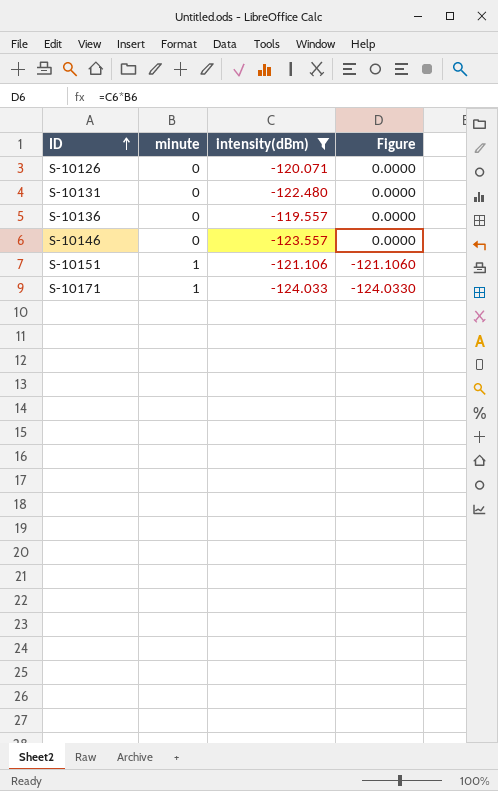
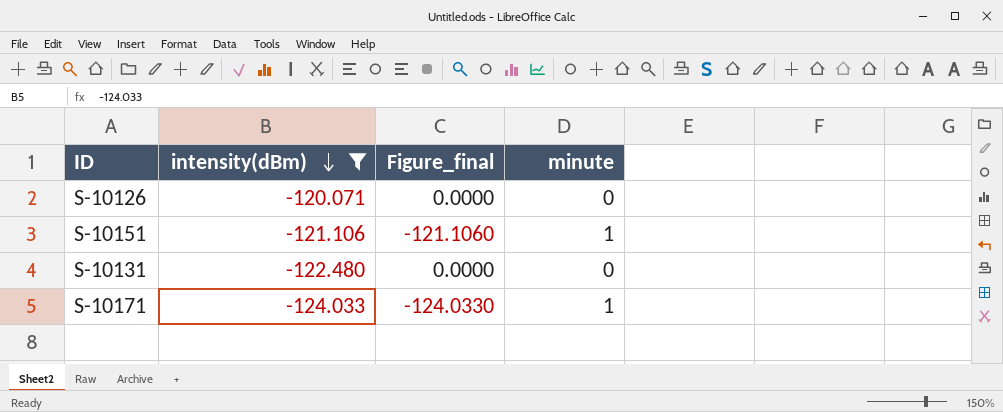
row order: ID ascending -> intensity(dBm) descending
column name: Figure -> Figure_final
column minute | position: 2 -> 4
row S-10136: 0 | -119.557 | 0.0000 -> none
row S-10146: 0 | -123.557 | 0.0000 -> none

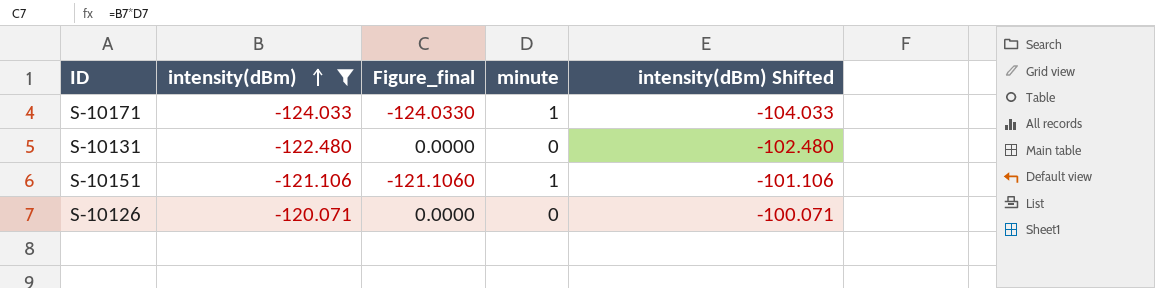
row order: intensity(dBm) descending -> intensity(dBm) ascending
column intensity(dBm) Shifted | formula: none -> [intensity(dBm)] + 20

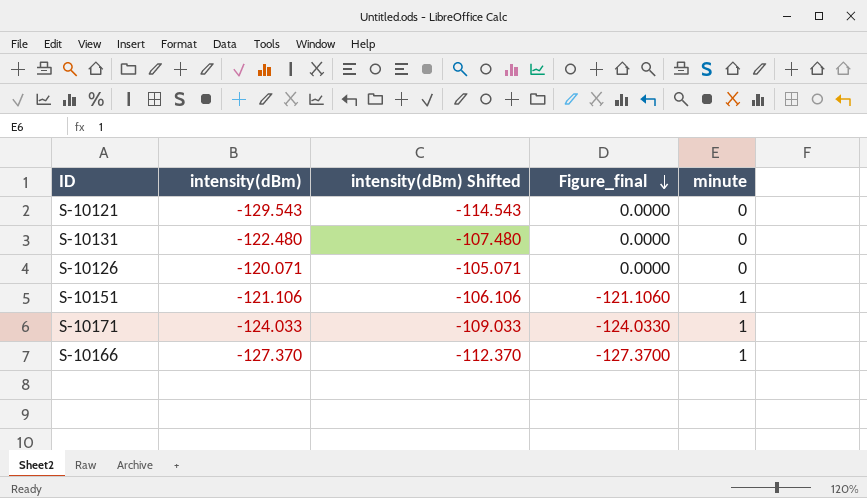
filter: intensity(dBm) >= -124.033 -> none
row order: intensity(dBm) ascending -> Figure_final descending
column intensity(dBm) Shifted | formula: [intensity(dBm)] + 20 -> [intensity(dBm)] + 15
column intensity(dBm) Shifted | position: 5 -> 3

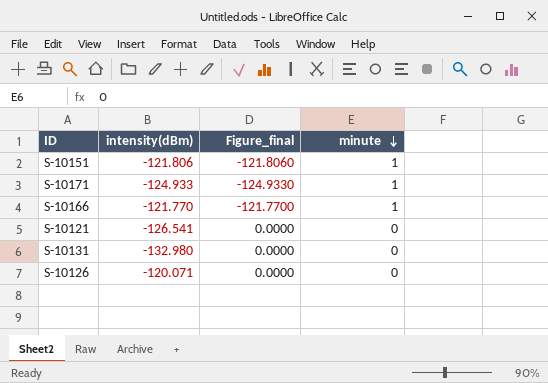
row order: Figure_final descending -> minute descending
column intensity(dBm) Shifted | formula: [intensity(dBm)] + 15 -> none
S-10151 | intensity(dBm): -121.106 -> -121.806
S-10151 | Figure_final: -121.1060 -> -121.8060
S-10171 | intensity(dBm): -124.033 -> -124.933
S-10171 | Figure_final: -124.0330 -> -124.9330
S-10166 | intensity(dBm): -127.370 -> -121.770
S-10166 | Figure_final: -127.3700 -> -121.7700
S-10121 | intensity(dBm): -129.543 -> -126.541
S-10131 | intensity(dBm): -122.480 -> -132.980

